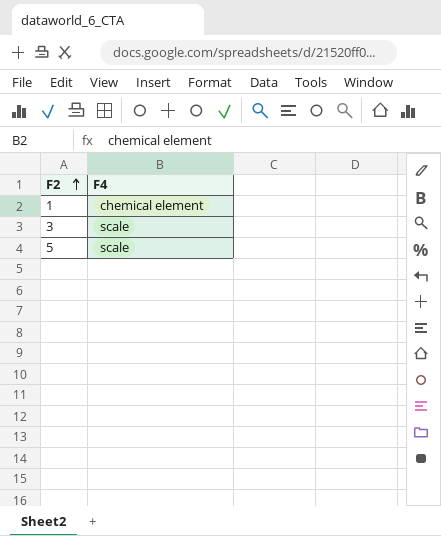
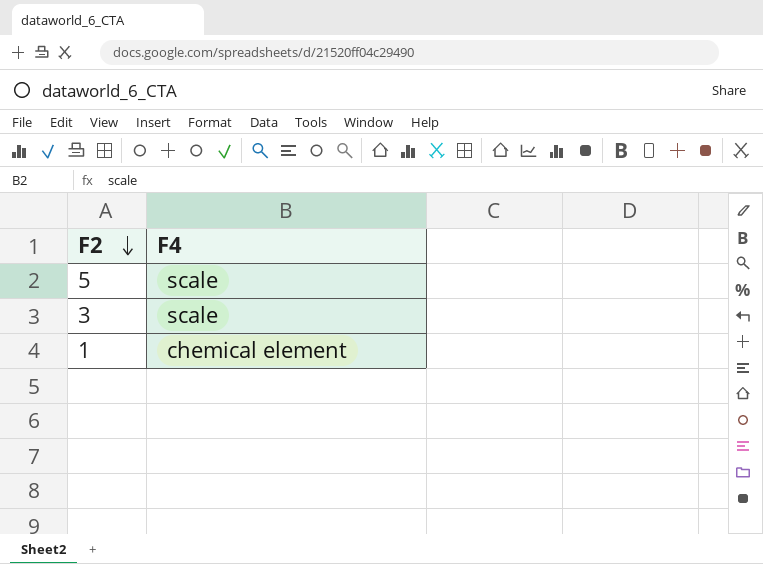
row order: F2 ascending -> F2 descending

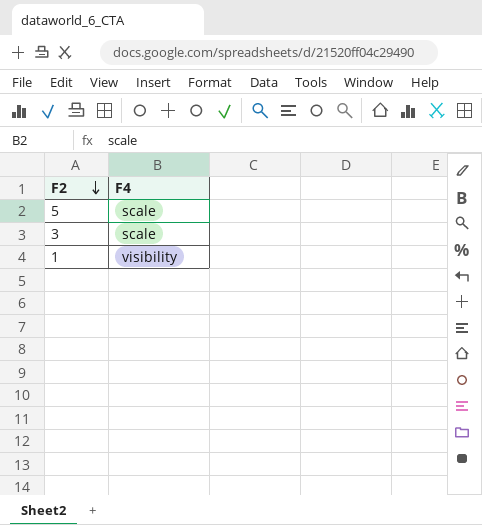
1 | F4: chemical element -> visibility

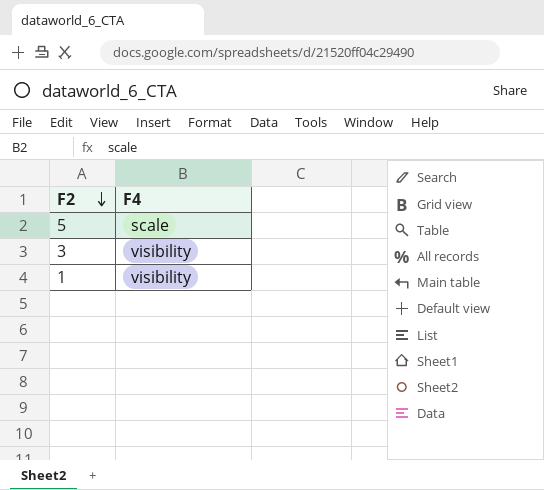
3 | F4: scale -> visibility

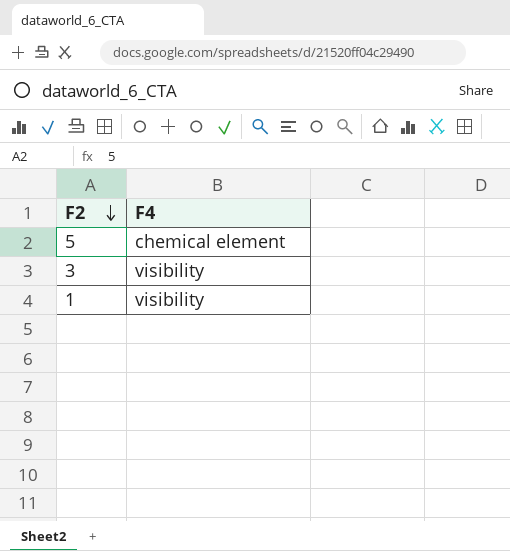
5 | F4: scale -> chemical element

